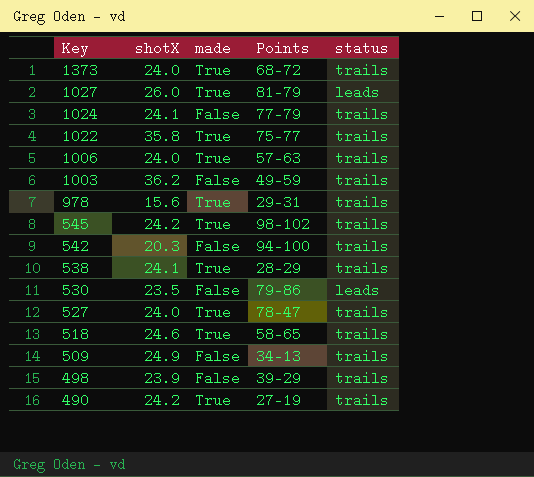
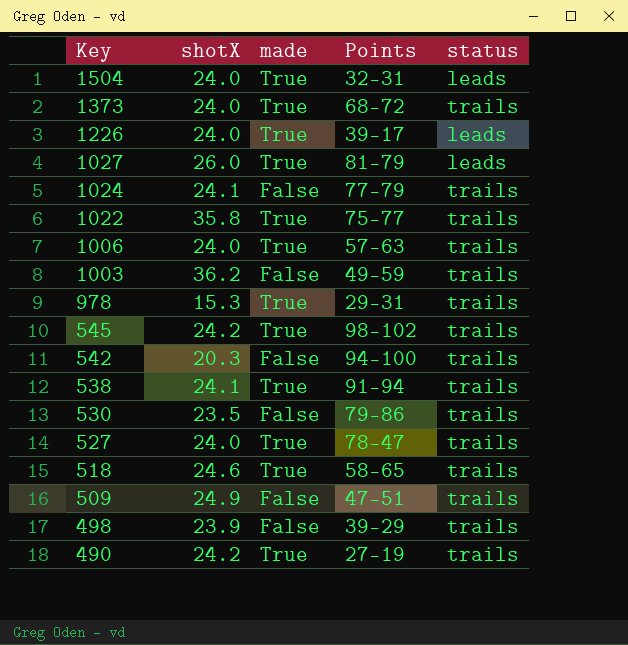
row 1504: none -> 24.0 | True | 32-31 | leads
row 1226: none -> 24.0 | True | 39-17 | leads
978 | shotX: 15.6 -> 15.3
538 | Points: 28-29 -> 91-94
530 | status: leads -> trails
509 | Points: 34-13 -> 47-51

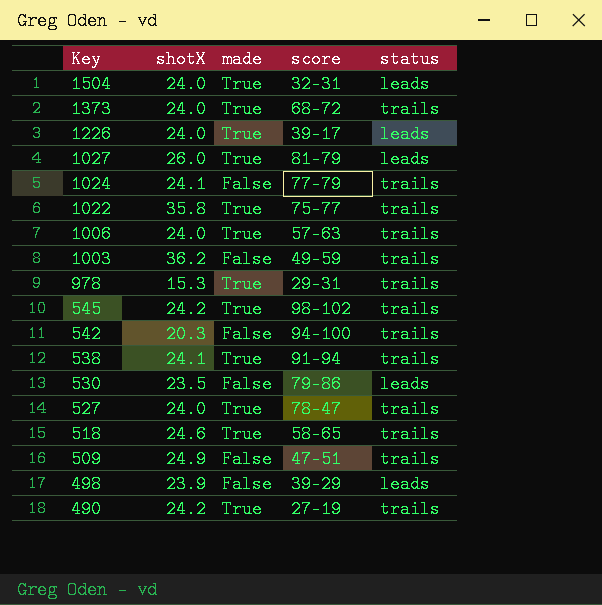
column name: Points -> score
530 | status: trails -> leads
498 | status: trails -> leads

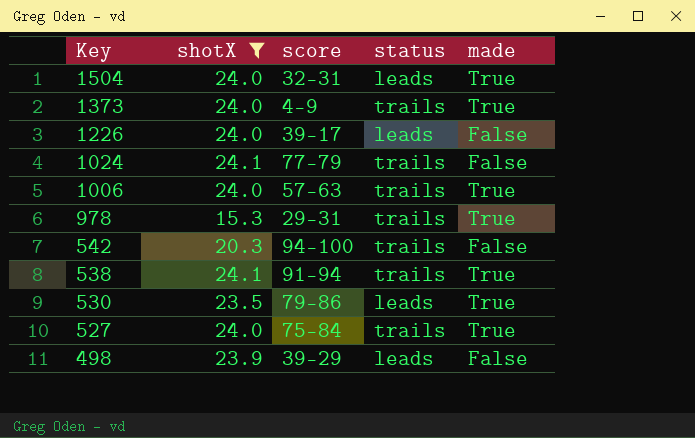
filter: none -> shotX <= 24.1
column made | position: 3 -> 5
1373 | score: 68-72 -> 4-9
1226 | made: True -> False
530 | made: False -> True
527 | score: 78-47 -> 75-84

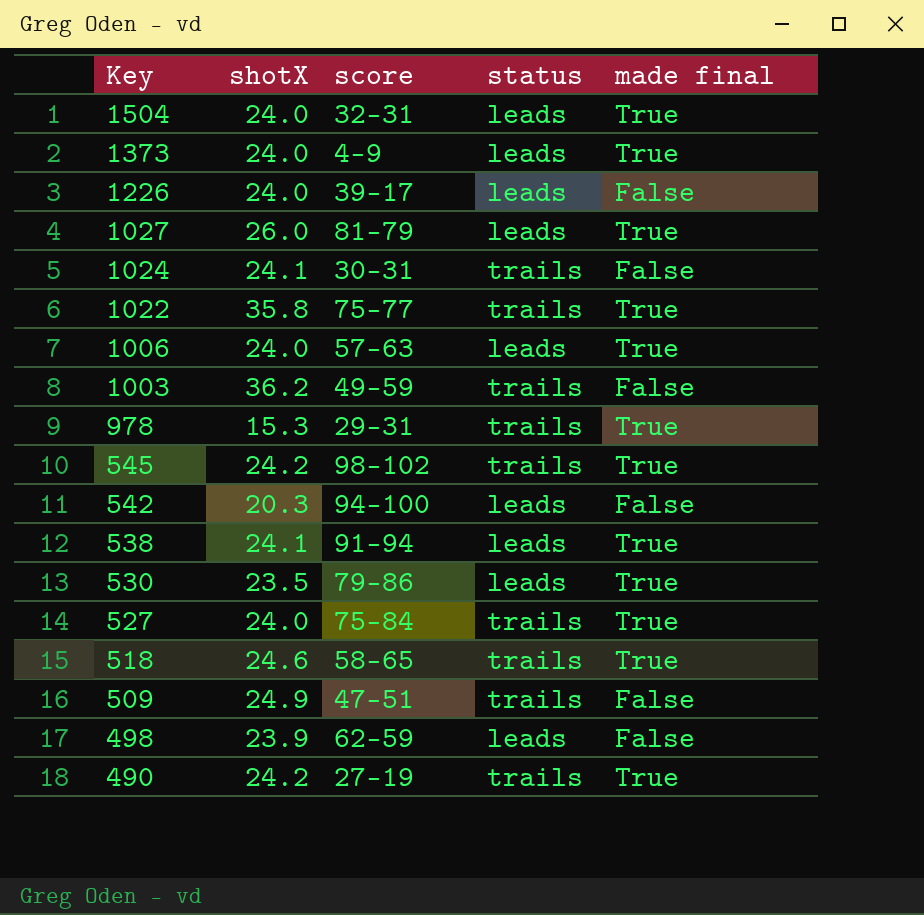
filter: shotX <= 24.1 -> none
column name: made -> made final
1373 | status: trails -> leads
1024 | score: 77-79 -> 30-31
1006 | status: trails -> leads
542 | status: trails -> leads
538 | status: trails -> leads
498 | score: 39-29 -> 62-59

